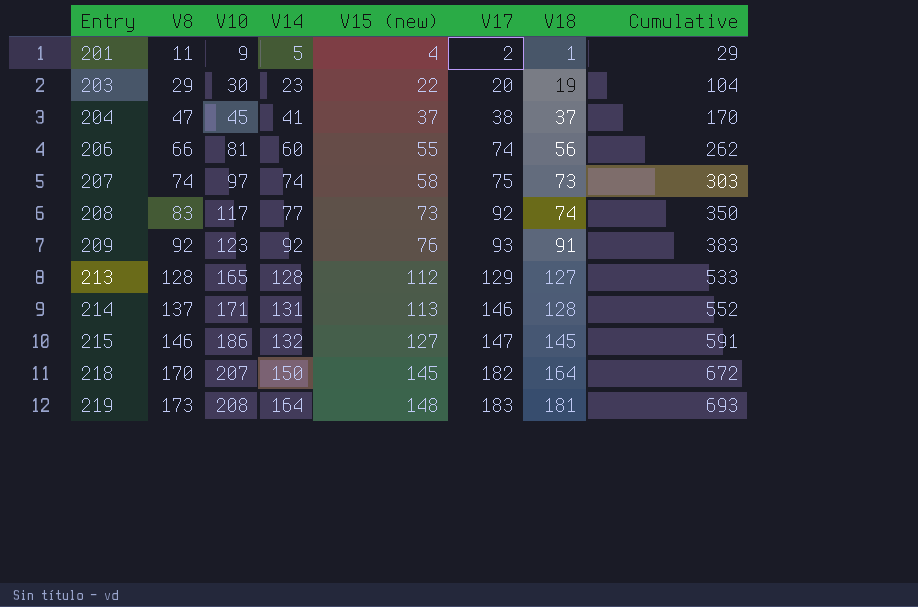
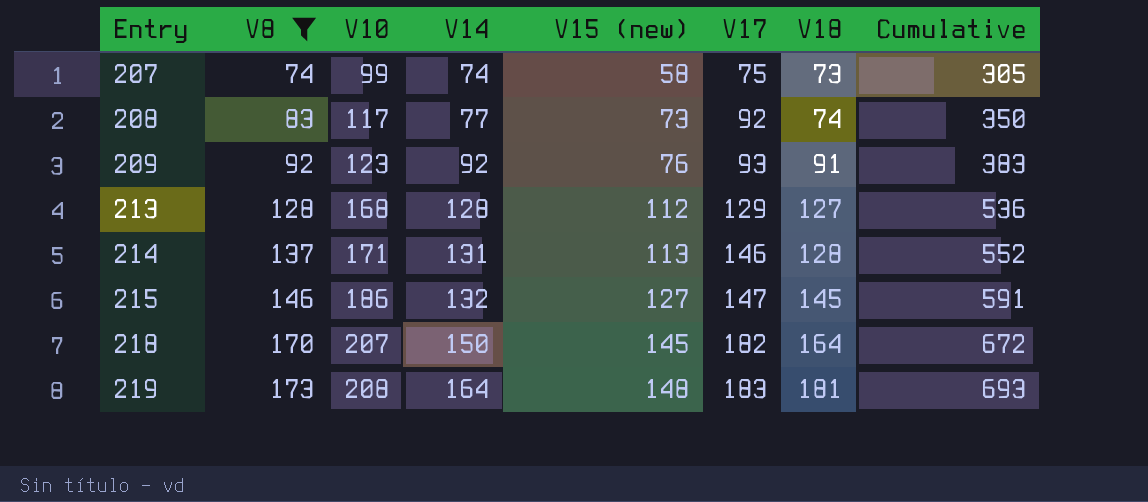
filter: none -> V8 >= 74
207 | V10: 97 -> 99
207 | Cumulative: 303 -> 305
213 | V10: 165 -> 168
213 | Cumulative: 533 -> 536

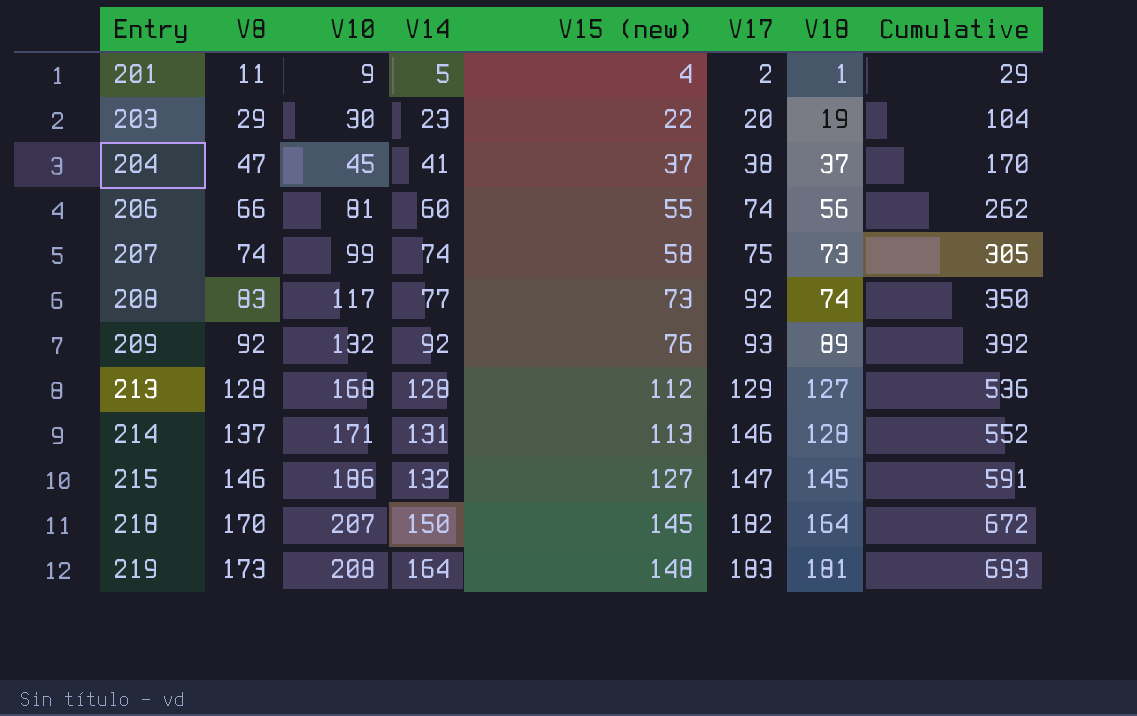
filter: V8 >= 74 -> none
209 | V10: 123 -> 132
209 | V18: 91 -> 89
209 | Cumulative: 383 -> 392

